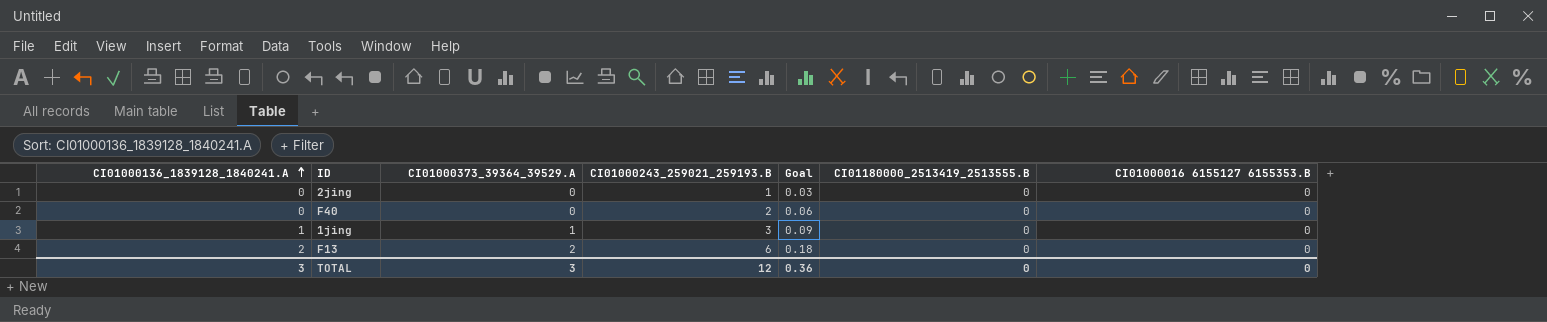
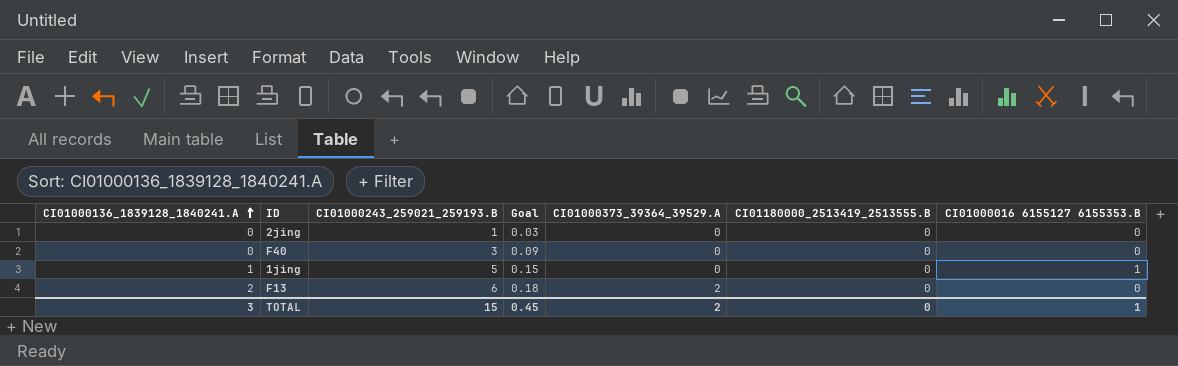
column CI01000373_39364_39529.A | position: 3 -> 5
F40 | CI01000243_259021_259193.B: 2 -> 3
F40 | Goal: 0.06 -> 0.09
1jing | CI01000243_259021_259193.B: 3 -> 5
1jing | Goal: 0.09 -> 0.15
1jing | CI01000373_39364_39529.A: 1 -> 0
1jing | CI01000016 6155127 6155353.B: 0 -> 1
TOTAL | CI01000243_259021_259193.B: 12 -> 15
TOTAL | Goal: 0.36 -> 0.45
TOTAL | CI01000373_39364_39529.A: 3 -> 2
TOTAL | CI01000016 6155127 6155353.B: 0 -> 1

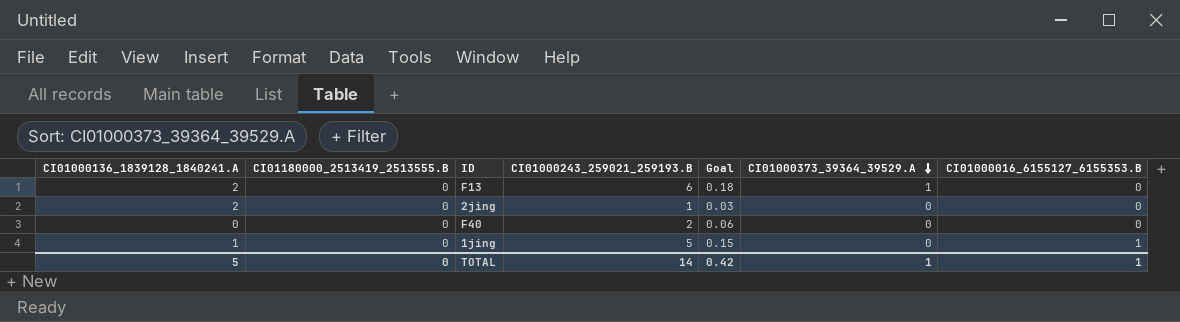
row order: CI01000136_1839128_1840241.A ascending -> CI01000373_39364_39529.A descending
column CI01180000_2513419_2513555.B | position: 6 -> 2
column name: CI01000016 6155127 6155353.B -> CI01000016_6155127_6155353.B
F13 | CI01000373_39364_39529.A: 2 -> 1
2jing | CI01000136_1839128_1840241.A: 0 -> 2
F40 | CI01000243_259021_259193.B: 3 -> 2
F40 | Goal: 0.09 -> 0.06
TOTAL | CI01000136_1839128_1840241.A: 3 -> 5
TOTAL | CI01000243_259021_259193.B: 15 -> 14
TOTAL | Goal: 0.45 -> 0.42
TOTAL | CI01000373_39364_39529.A: 2 -> 1

